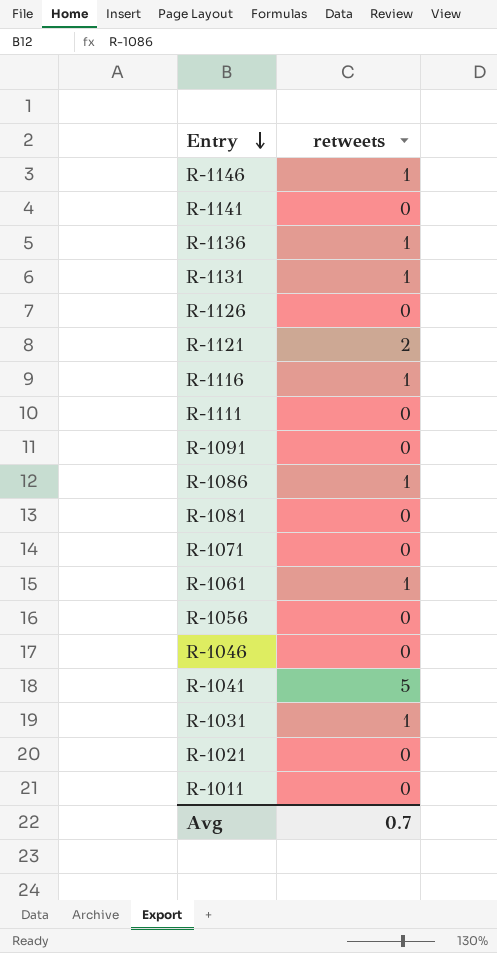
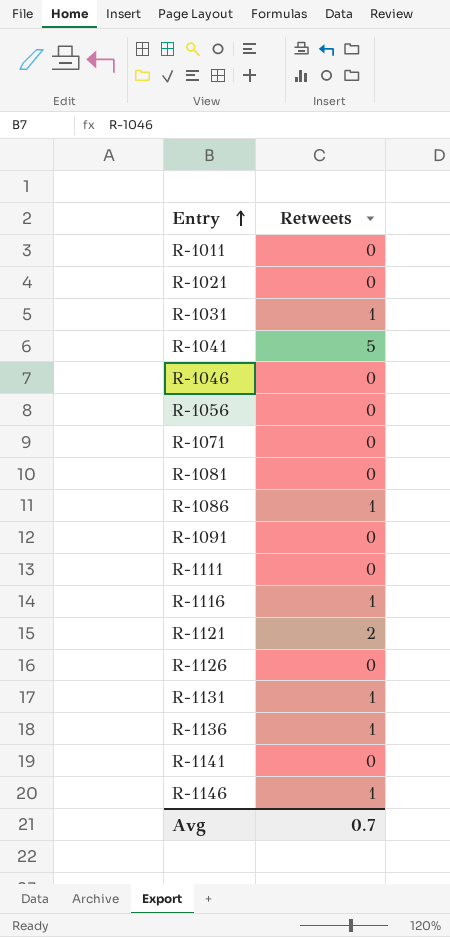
row order: Entry descending -> Entry ascending
column name: retweets -> Retweets
row R-1061: 1 -> none

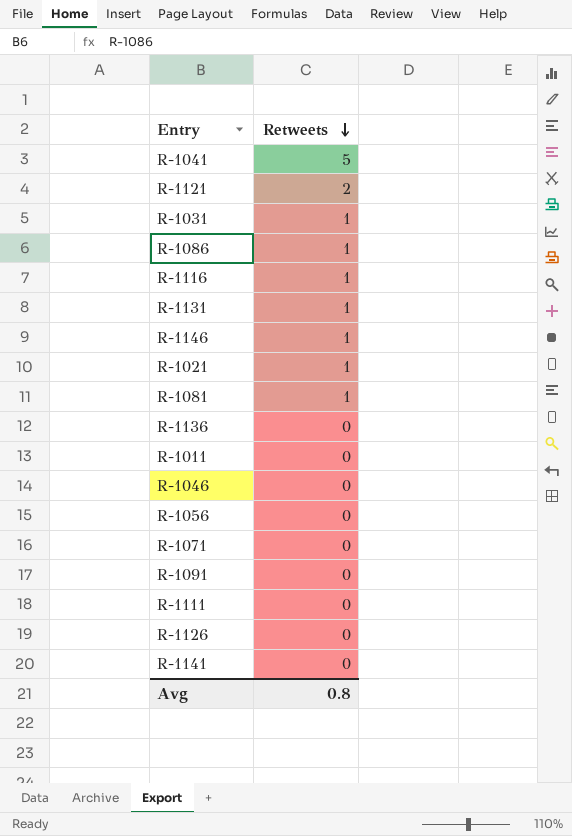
row order: Entry ascending -> Retweets descending
R-1021 | Retweets: 0 -> 1
R-1081 | Retweets: 0 -> 1
R-1136 | Retweets: 1 -> 0
Avg | Retweets: 0.7 -> 0.8

